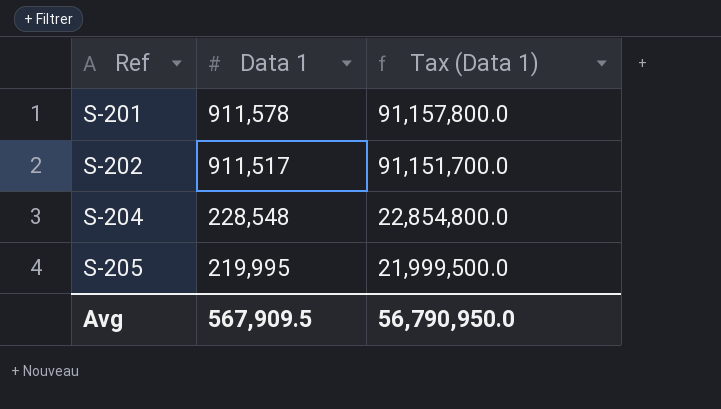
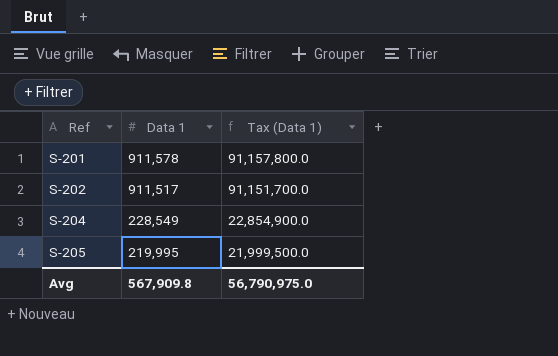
S-204 | Data 1: 228,548 -> 228,549
S-204 | Tax (Data 1): 22,854,800.0 -> 22,854,900.0
Avg | Data 1: 567,909.5 -> 567,909.8
Avg | Tax (Data 1): 56,790,950.0 -> 56,790,975.0

